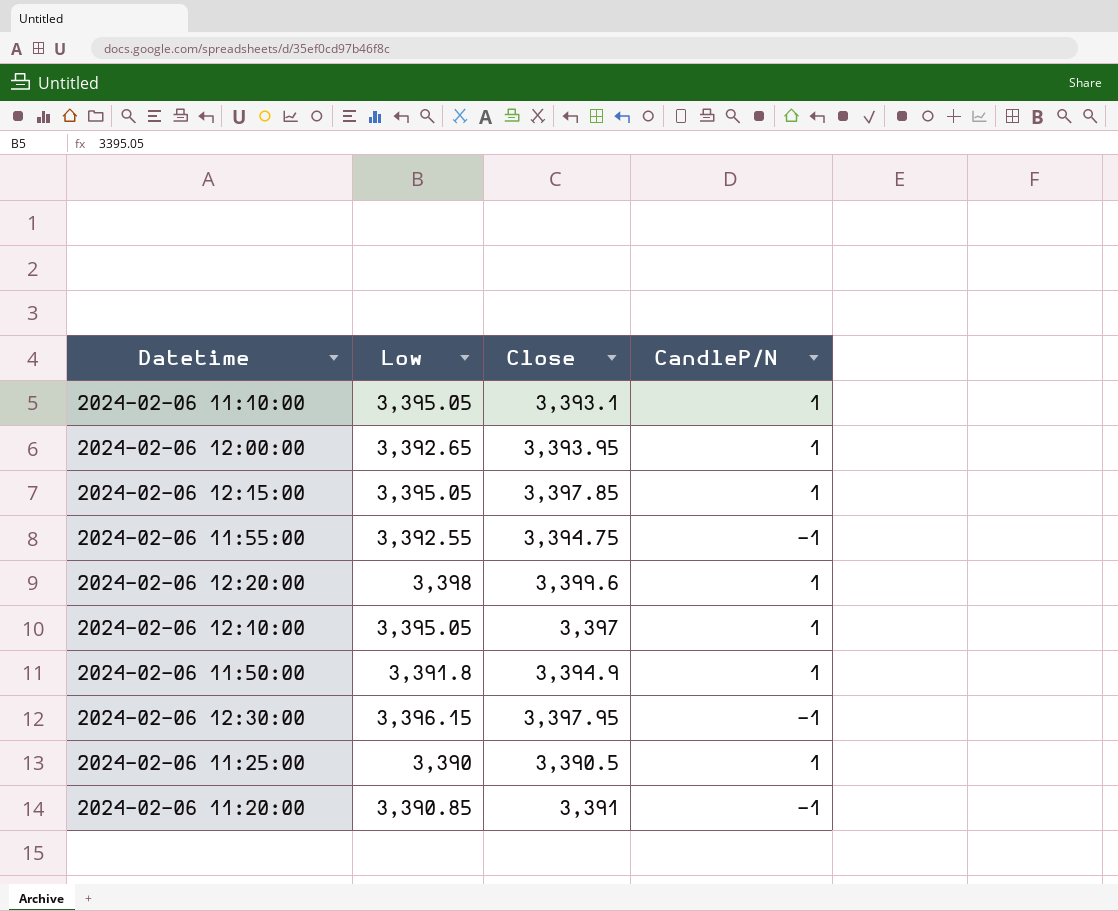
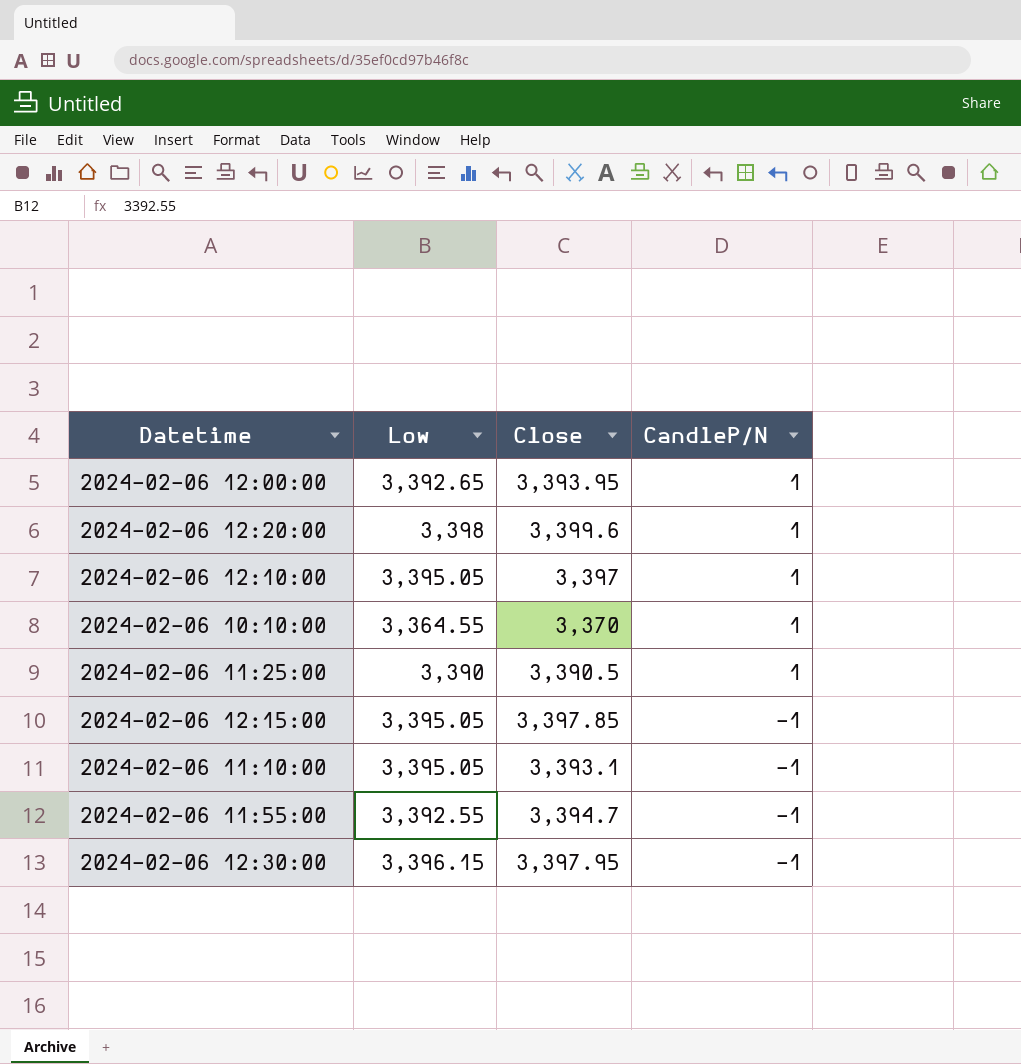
row order: none -> CandleP/N descending
row 2024-02-06 11:50:00: 3,391.8 | 3,394.9 | 1 -> none
row 2024-02-06 11:20:00: 3,390.85 | 3,391 | -1 -> none
row 2024-02-06 10:10:00: none -> 3,364.55 | 3,370 | 1
2024-02-06 12:15:00 | CandleP/N: 1 -> -1
2024-02-06 11:10:00 | CandleP/N: 1 -> -1
2024-02-06 11:55:00 | Close: 3,394.75 -> 3,394.7

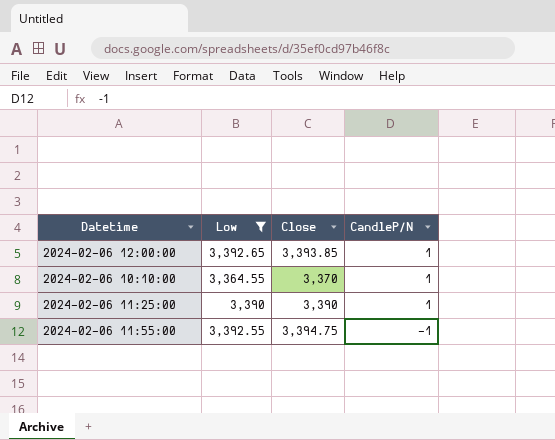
filter: none -> Low <= 3,392.65
2024-02-06 12:00:00 | Close: 3,393.95 -> 3,393.85
2024-02-06 11:25:00 | Close: 3,390.5 -> 3,390
2024-02-06 11:55:00 | Close: 3,394.7 -> 3,394.75

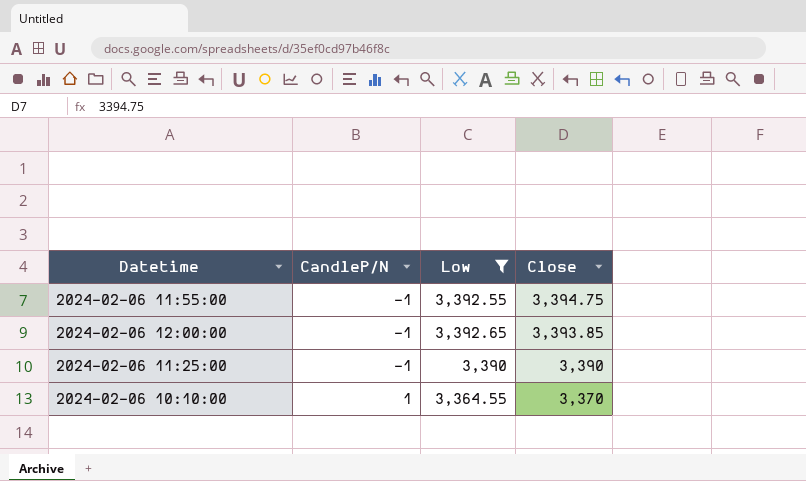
row order: CandleP/N descending -> CandleP/N ascending
column CandleP/N | position: 4 -> 2
2024-02-06 12:00:00 | CandleP/N: 1 -> -1
2024-02-06 11:25:00 | CandleP/N: 1 -> -1

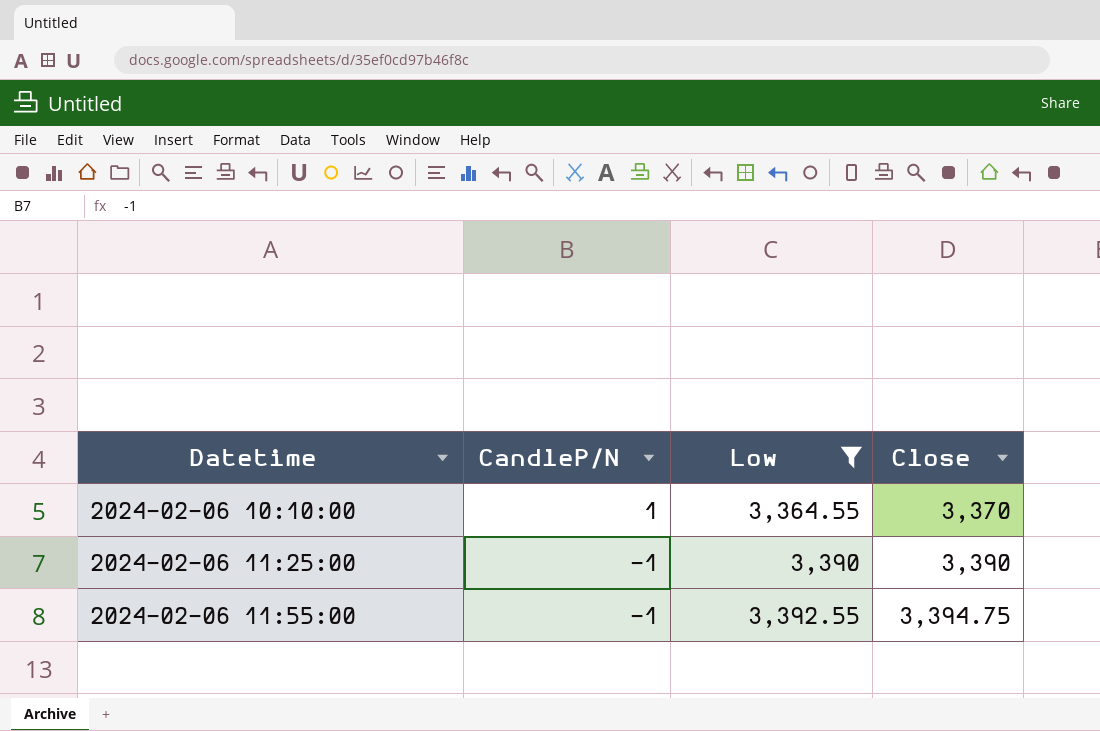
row order: CandleP/N ascending -> Datetime ascending
row 2024-02-06 12:00:00: -1 | 3,392.65 | 3,393.85 -> none

